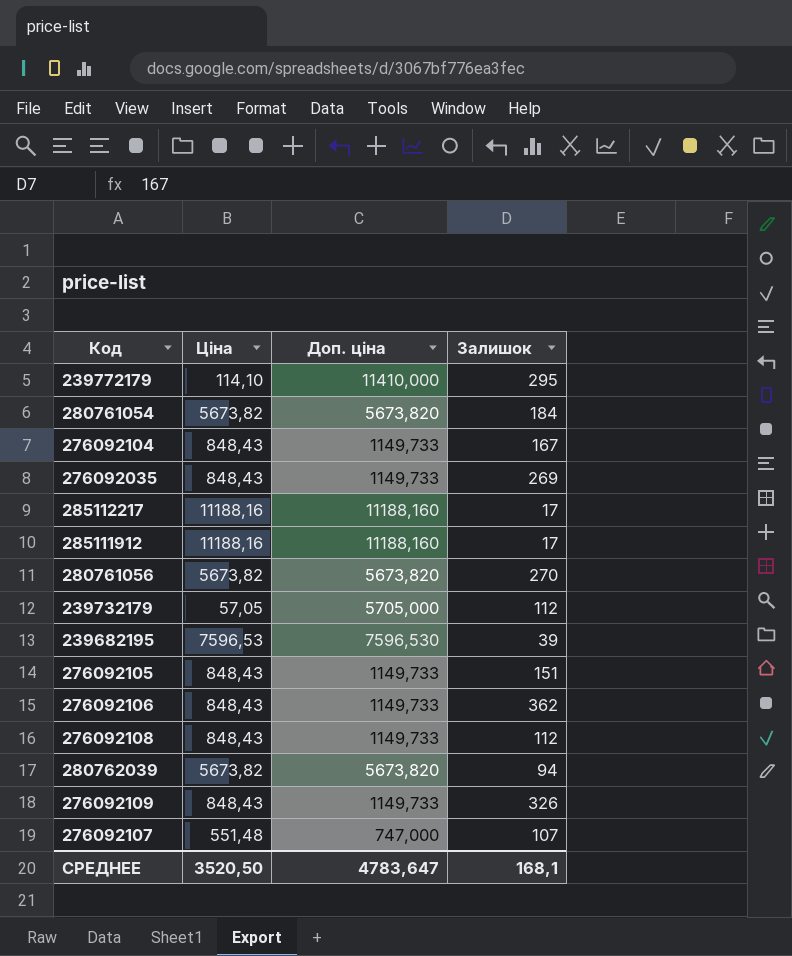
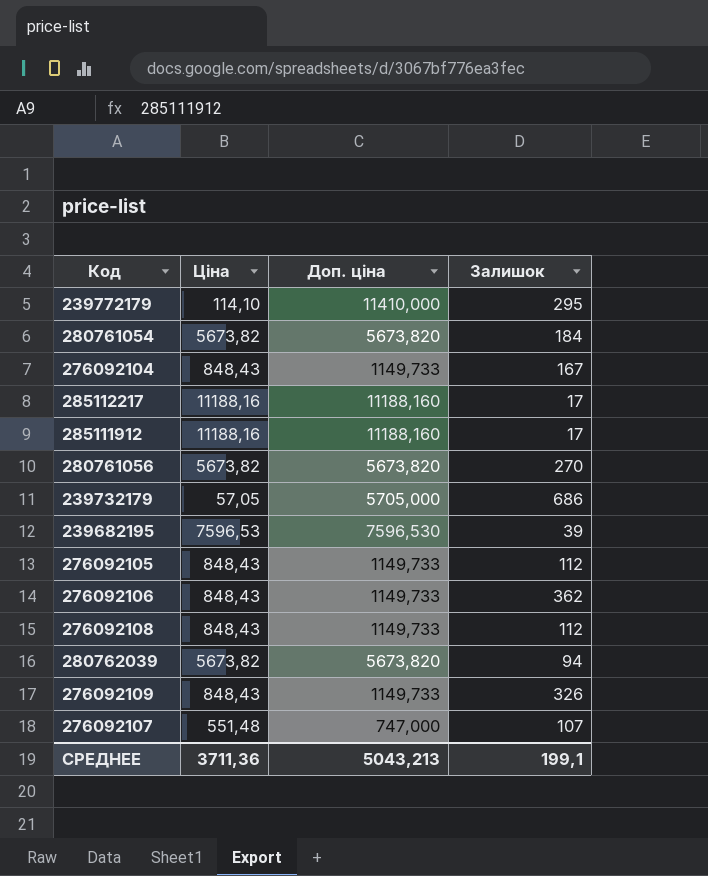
row 276092035: 848,43 | 1149,733 | 269 -> none
239732179 | Залишок: 112 -> 686
276092105 | Залишок: 151 -> 112
СРЕДНЕЕ | Ціна: 3520,50 -> 3711,36
СРЕДНЕЕ | Доп. ціна: 4783,647 -> 5043,213
СРЕДНЕЕ | Залишок: 168,1 -> 199,1

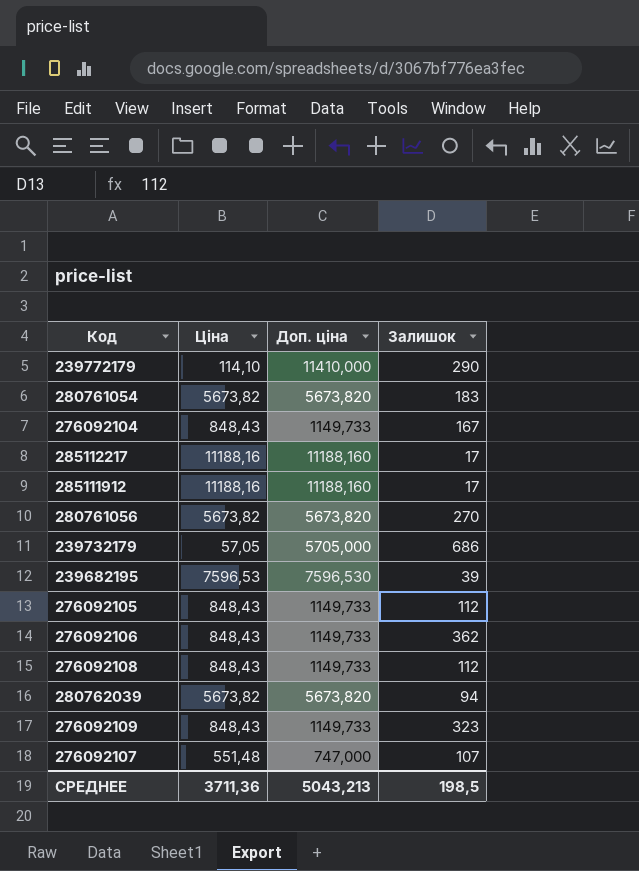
239772179 | Залишок: 295 -> 290
280761054 | Залишок: 184 -> 183
276092109 | Залишок: 326 -> 323
СРЕДНЕЕ | Залишок: 199,1 -> 198,5

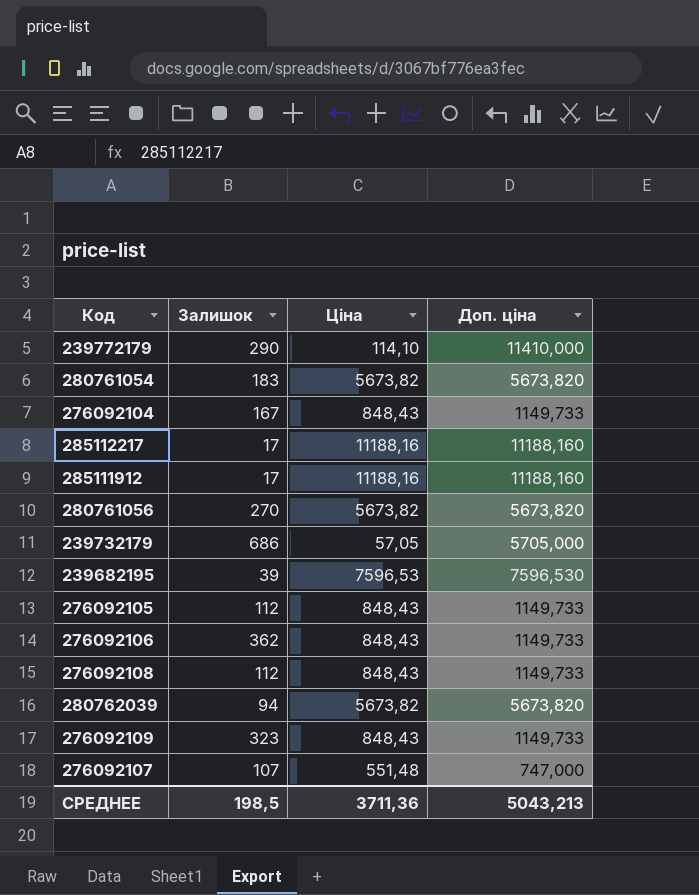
column Залишок | position: 4 -> 2

